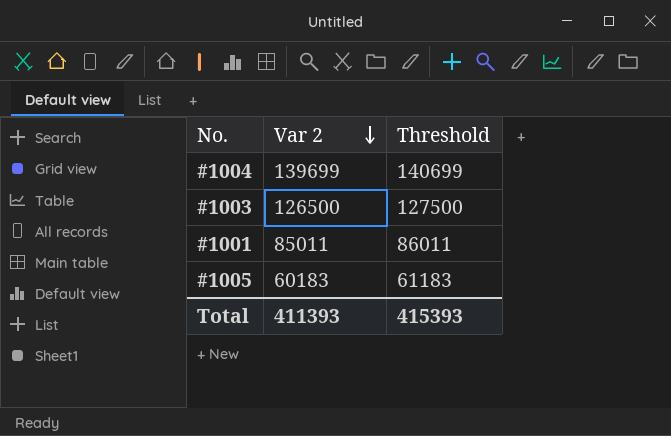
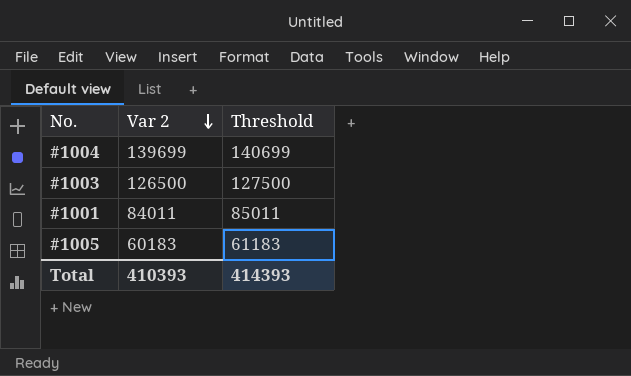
#1001 | Var 2: 85011 -> 84011
#1001 | Threshold: 86011 -> 85011
Total | Var 2: 411393 -> 410393
Total | Threshold: 415393 -> 414393

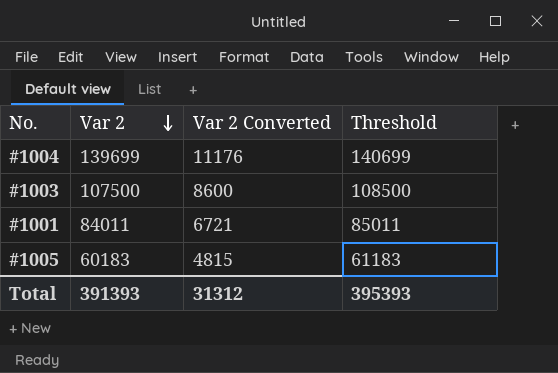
column Var 2 Converted | formula: none -> [Var 2] * 0.08
#1003 | Var 2: 126500 -> 107500
#1003 | Threshold: 127500 -> 108500
Total | Var 2: 410393 -> 391393
Total | Threshold: 414393 -> 395393

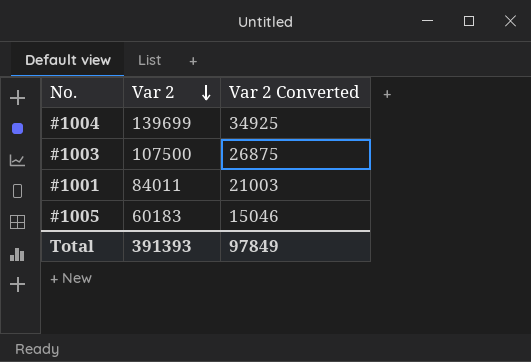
column Threshold | formula: [Var 2] + 1000 -> none
column Var 2 Converted | formula: [Var 2] * 0.08 -> [Var 2] * 0.25
Total | Var 2 Converted: 31312 -> 97849

